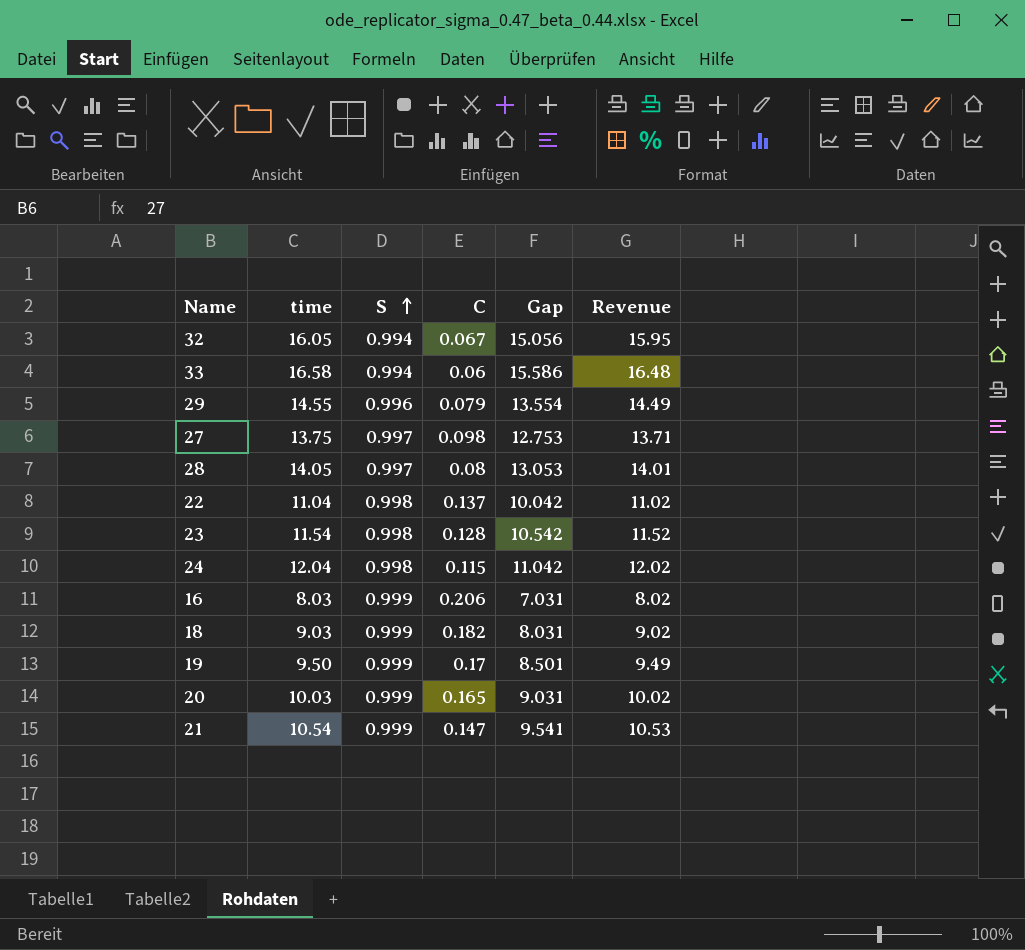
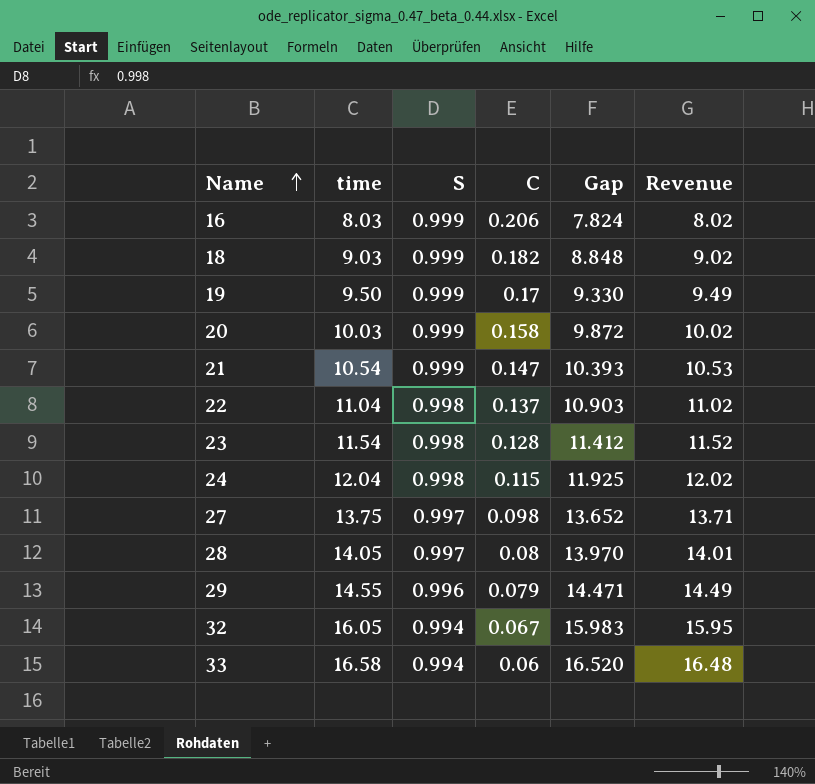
row order: S ascending -> Name ascending
column Gap | formula: [time] - [S] -> [time] - [C]
20 | C: 0.165 -> 0.158

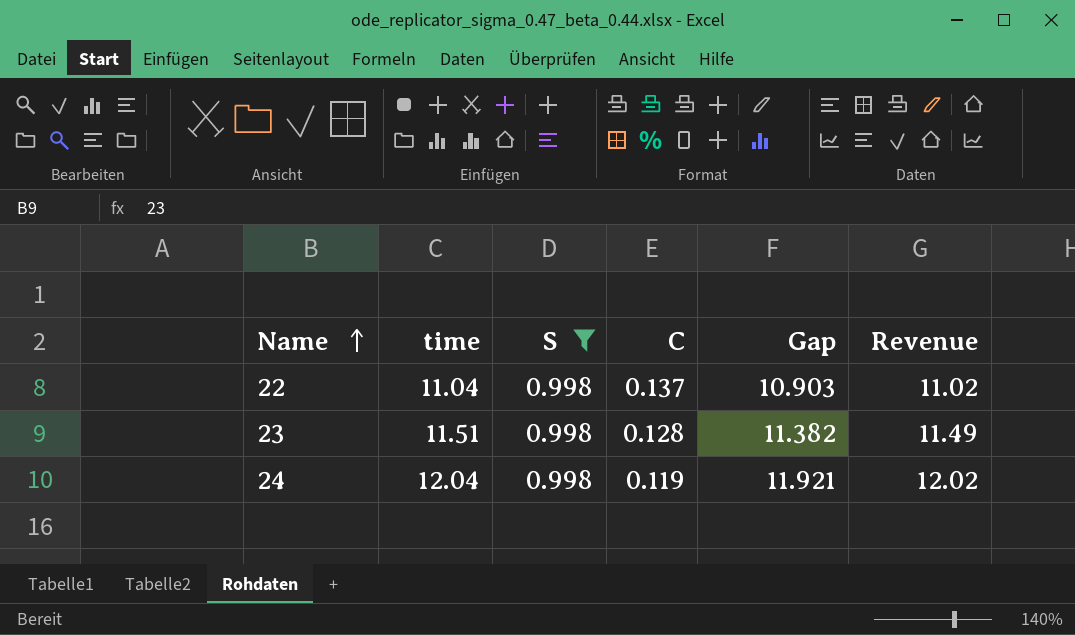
filter: none -> S = 0.998
23 | time: 11.54 -> 11.51
23 | Gap: 11.412 -> 11.382
23 | Revenue: 11.52 -> 11.49
24 | C: 0.115 -> 0.119
24 | Gap: 11.925 -> 11.921

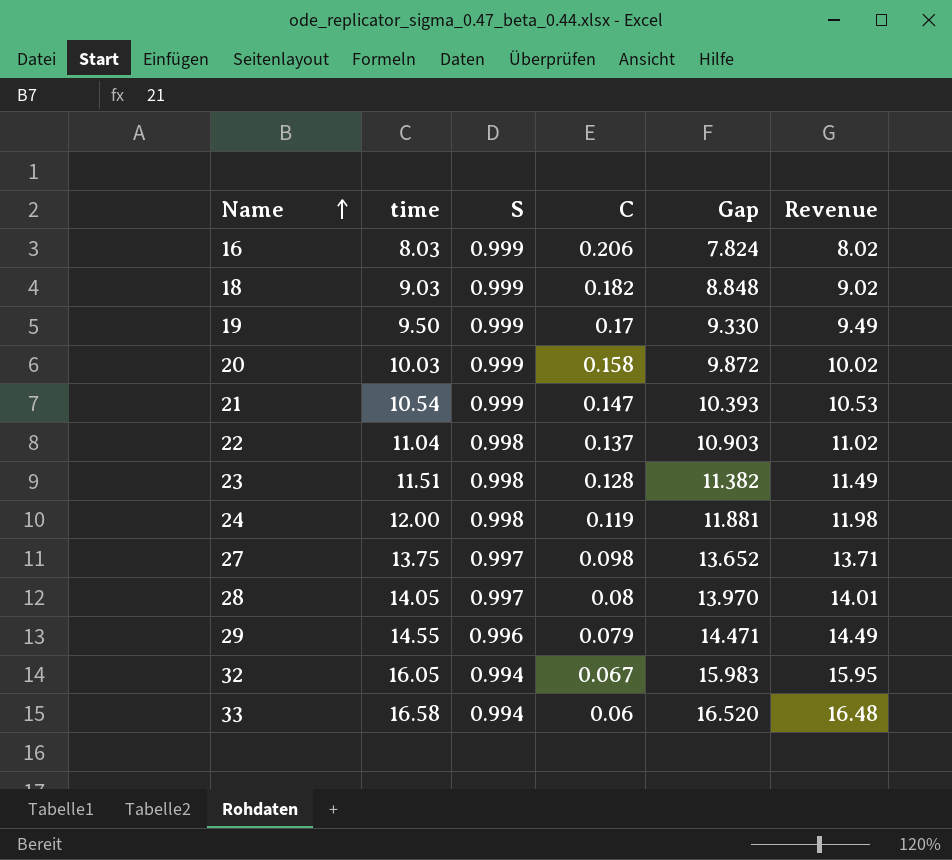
filter: S = 0.998 -> none
24 | time: 12.04 -> 12.00
24 | Gap: 11.921 -> 11.881
24 | Revenue: 12.02 -> 11.98

